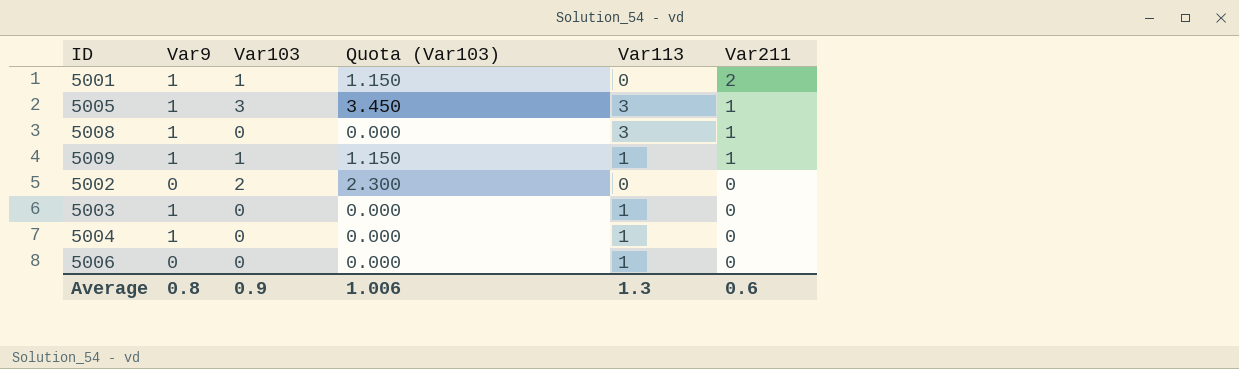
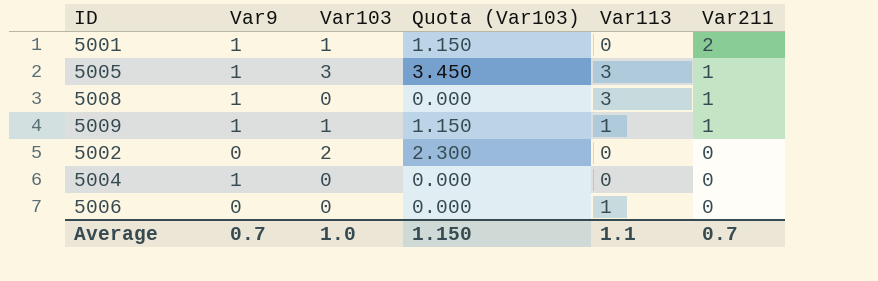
row 5003: 1 | 0 | 0.000 | 1 | 0 -> none
5004 | Var113: 1 -> 0
Average | Var9: 0.8 -> 0.7
Average | Var103: 0.9 -> 1.0
Average | Quota (Var103): 1.006 -> 1.150
Average | Var113: 1.3 -> 1.1
Average | Var211: 0.6 -> 0.7

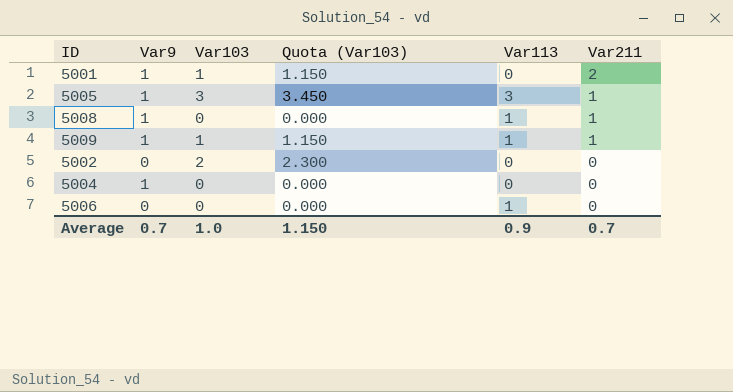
5008 | Var113: 3 -> 1
Average | Var113: 1.1 -> 0.9

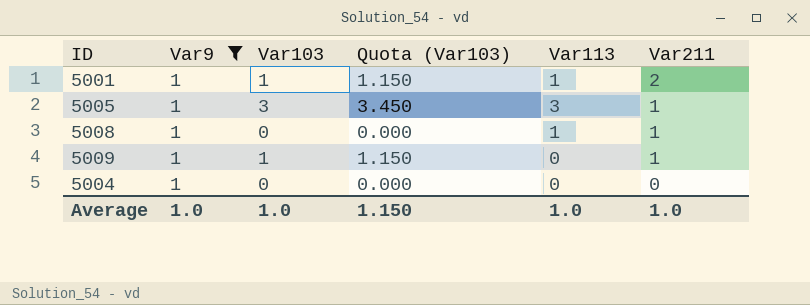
filter: none -> Var9 = 1
5001 | Var113: 0 -> 1
5009 | Var113: 1 -> 0
Average | Var9: 0.7 -> 1.0
Average | Var113: 0.9 -> 1.0
Average | Var211: 0.7 -> 1.0

